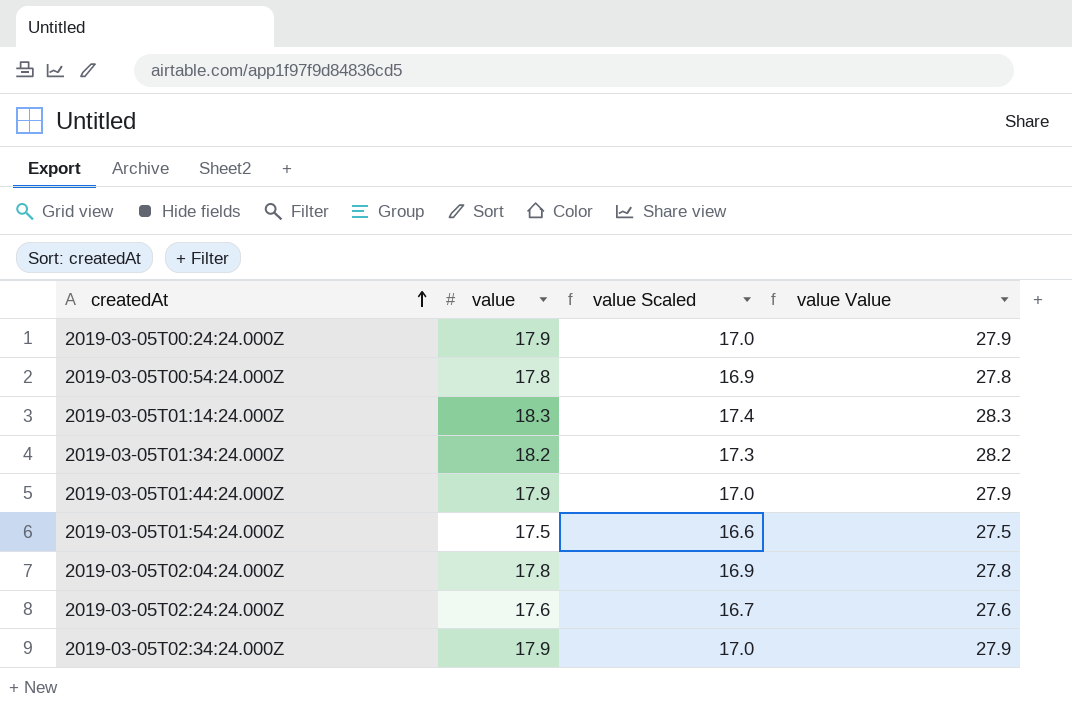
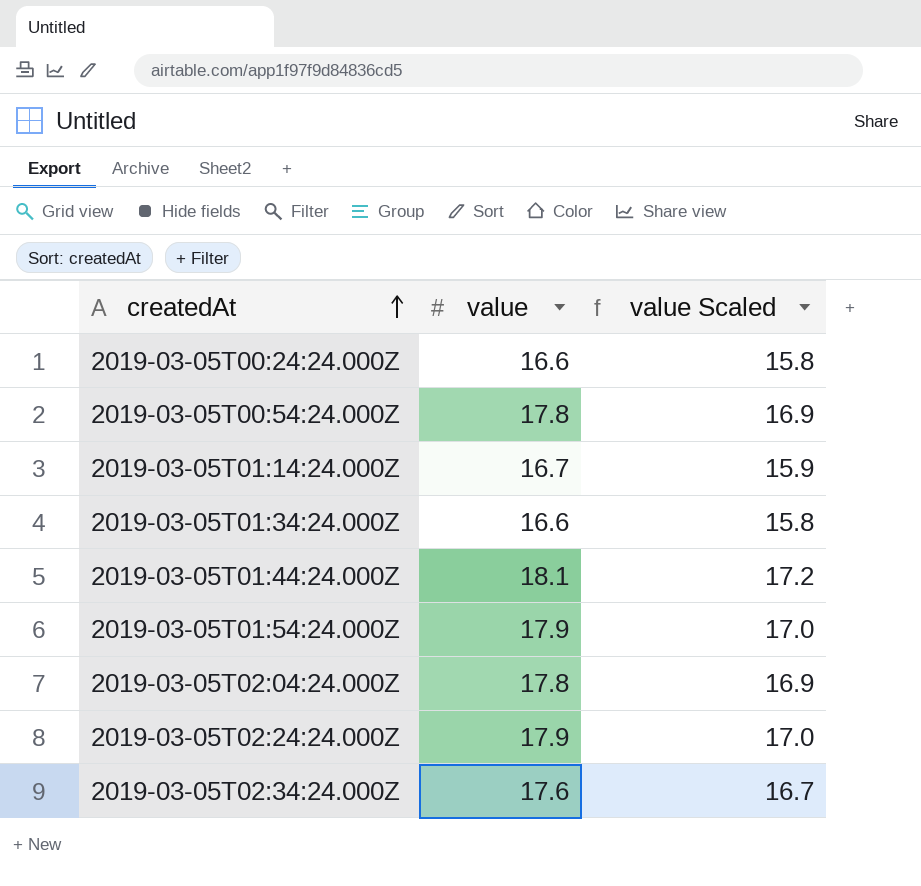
column value Value | formula: [value] + 10 -> none
2019-03-05T00:24:24.000Z | value: 17.9 -> 16.6
2019-03-05T00:24:24.000Z | value Scaled: 17.0 -> 15.8
2019-03-05T01:14:24.000Z | value: 18.3 -> 16.7
2019-03-05T01:14:24.000Z | value Scaled: 17.4 -> 15.9
2019-03-05T01:34:24.000Z | value: 18.2 -> 16.6
2019-03-05T01:34:24.000Z | value Scaled: 17.3 -> 15.8
2019-03-05T01:44:24.000Z | value: 17.9 -> 18.1
2019-03-05T01:44:24.000Z | value Scaled: 17.0 -> 17.2
2019-03-05T01:54:24.000Z | value: 17.5 -> 17.9
2019-03-05T01:54:24.000Z | value Scaled: 16.6 -> 17.0
2019-03-05T02:24:24.000Z | value: 17.6 -> 17.9
2019-03-05T02:24:24.000Z | value Scaled: 16.7 -> 17.0
2019-03-05T02:34:24.000Z | value: 17.9 -> 17.6
2019-03-05T02:34:24.000Z | value Scaled: 17.0 -> 16.7

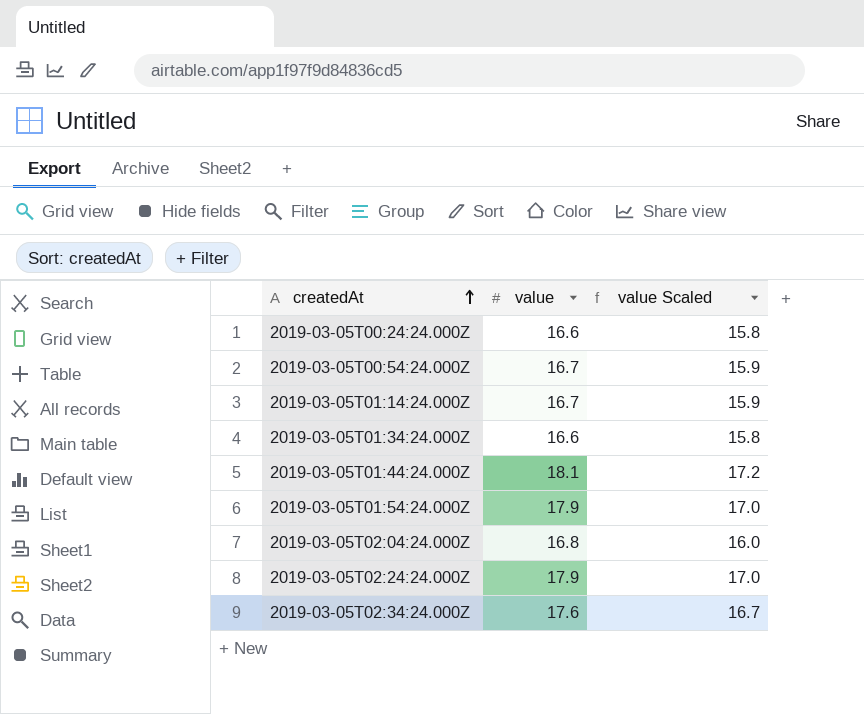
2019-03-05T00:54:24.000Z | value: 17.8 -> 16.7
2019-03-05T00:54:24.000Z | value Scaled: 16.9 -> 15.9
2019-03-05T02:04:24.000Z | value: 17.8 -> 16.8
2019-03-05T02:04:24.000Z | value Scaled: 16.9 -> 16.0

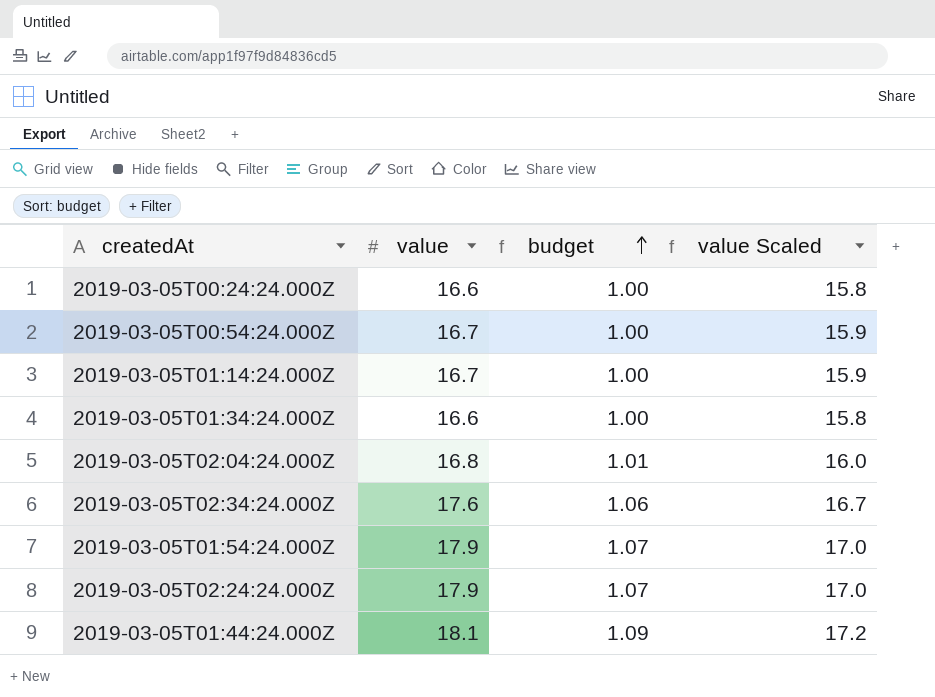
row order: createdAt ascending -> budget ascending
column budget | formula: none -> [value] * 0.06

